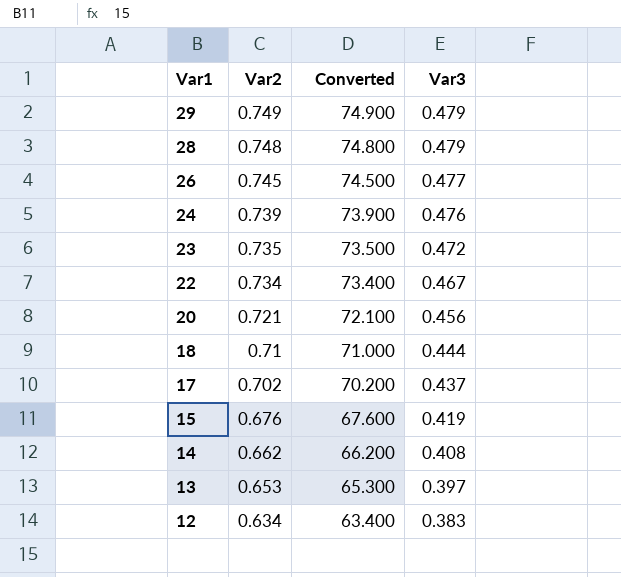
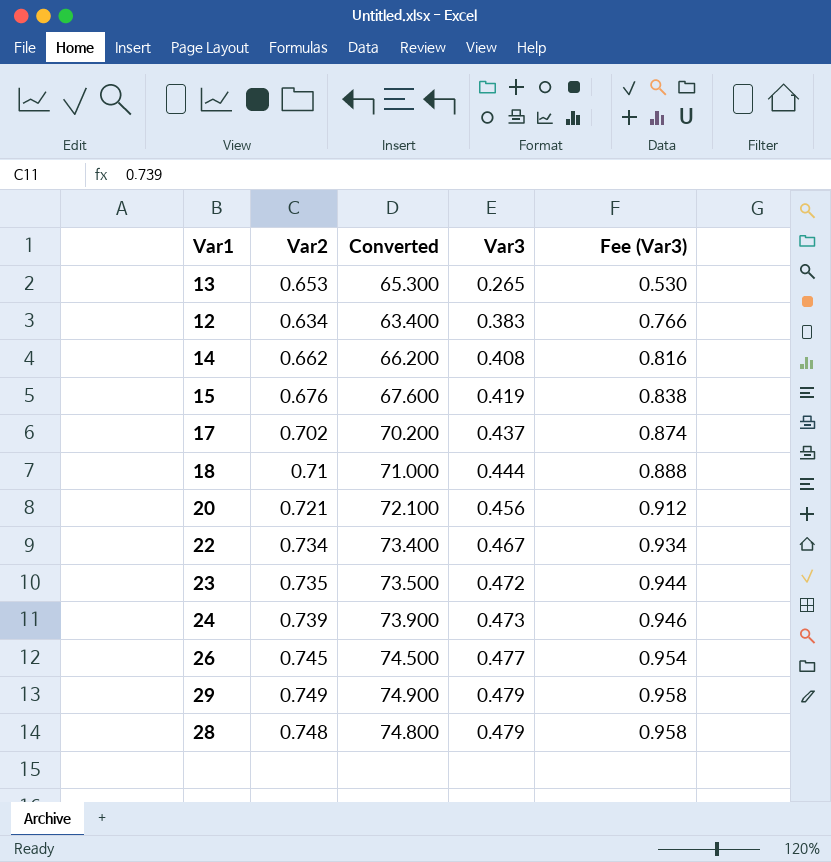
row order: Var1 descending -> Var3 ascending
column Fee (Var3) | formula: none -> [Var3] * 2
13 | Var3: 0.397 -> 0.265
24 | Var3: 0.476 -> 0.473

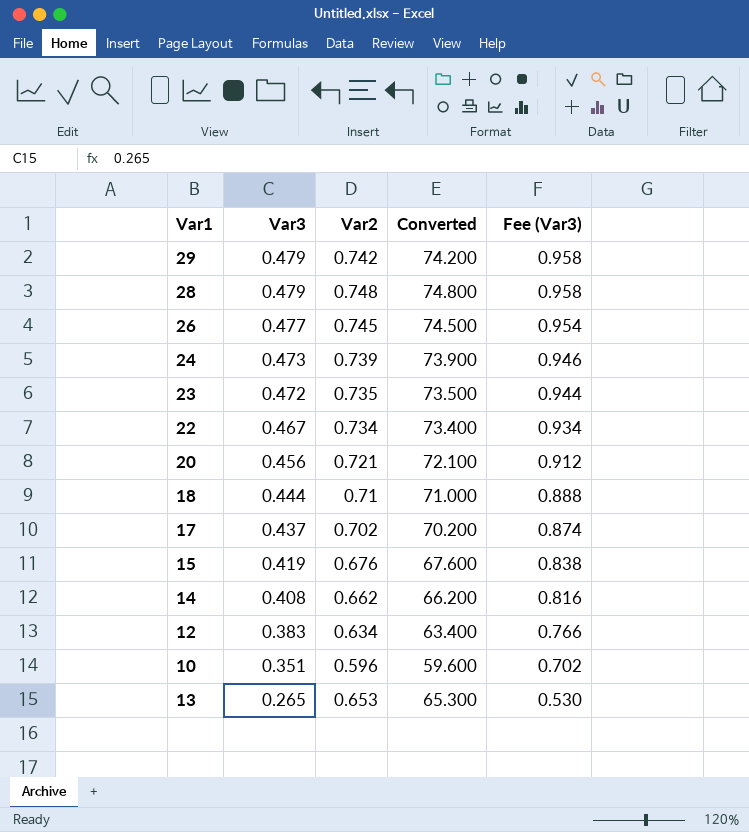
row order: Var3 ascending -> Var3 descending
column Var3 | position: 4 -> 2
29 | Var2: 0.749 -> 0.742
29 | Converted: 74.900 -> 74.200
row 10: none -> 0.351 | 0.596 | 59.600 | 0.702

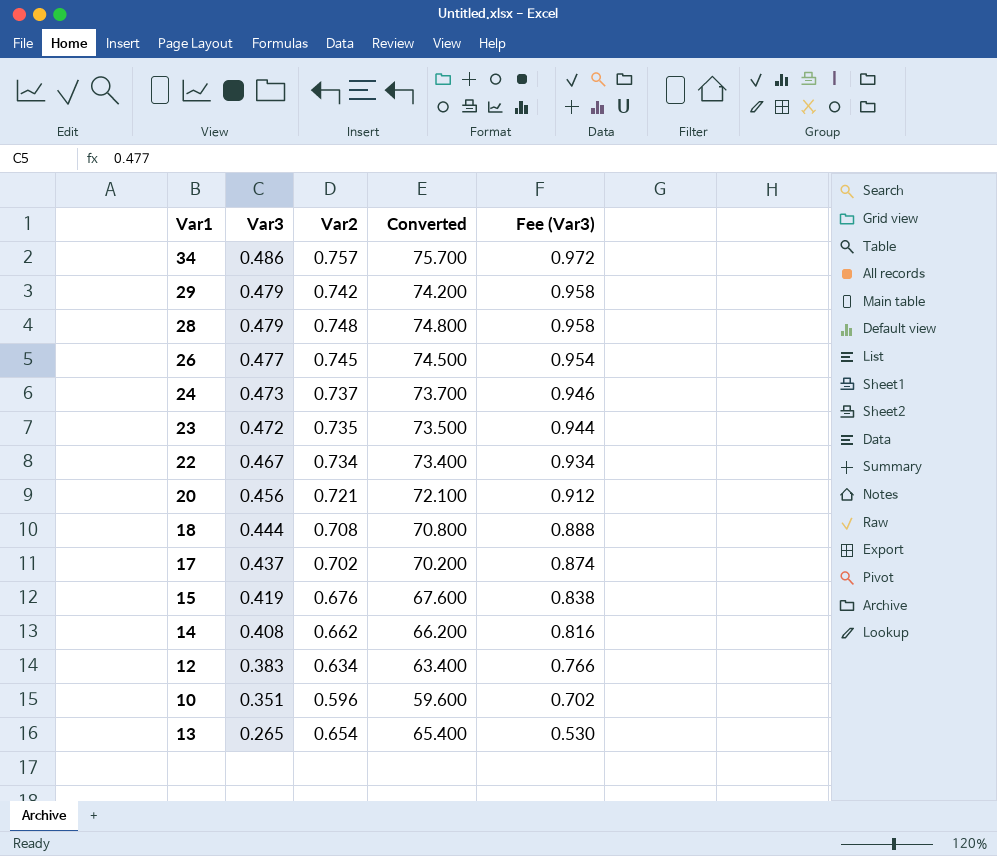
row 34: none -> 0.486 | 0.757 | 75.700 | 0.972
24 | Var2: 0.739 -> 0.737
24 | Converted: 73.900 -> 73.700
18 | Var2: 0.71 -> 0.708
18 | Converted: 71.000 -> 70.800
13 | Var2: 0.653 -> 0.654
13 | Converted: 65.300 -> 65.400

